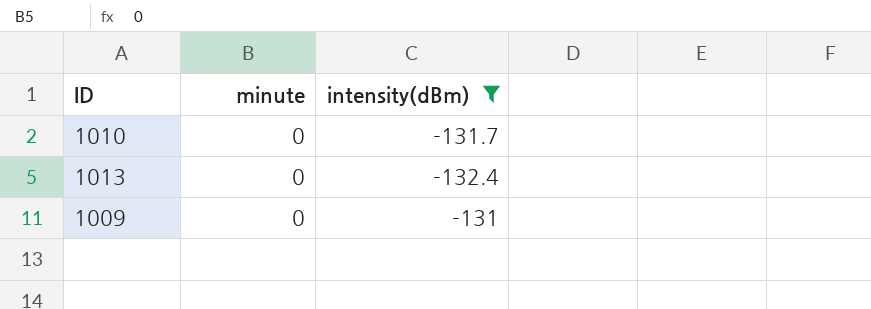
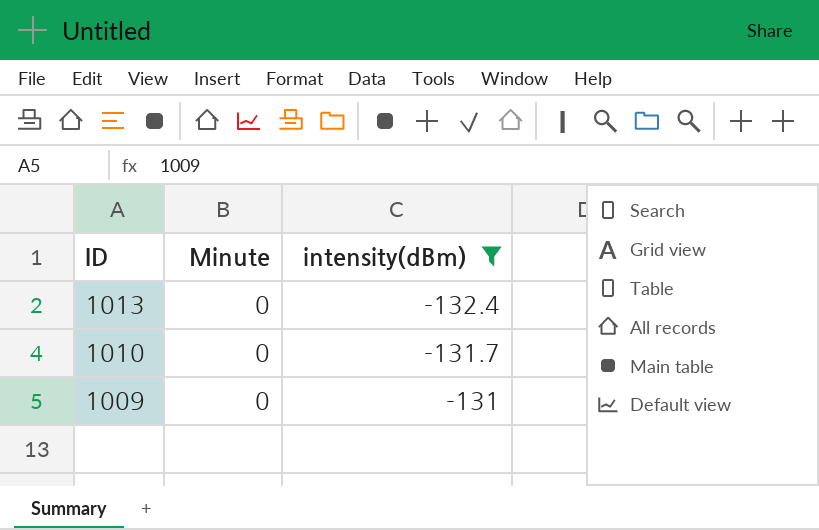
row order: none -> ID descending
column name: minute -> Minute

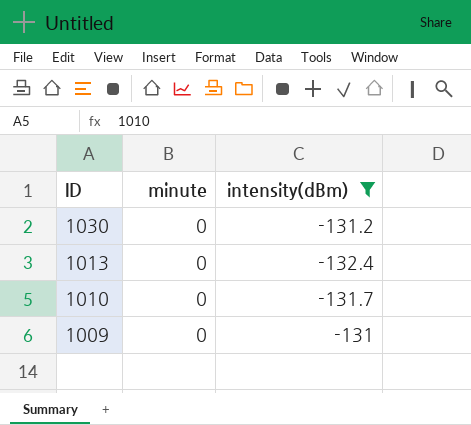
column name: Minute -> minute
row 1030: none -> 0 | -131.2

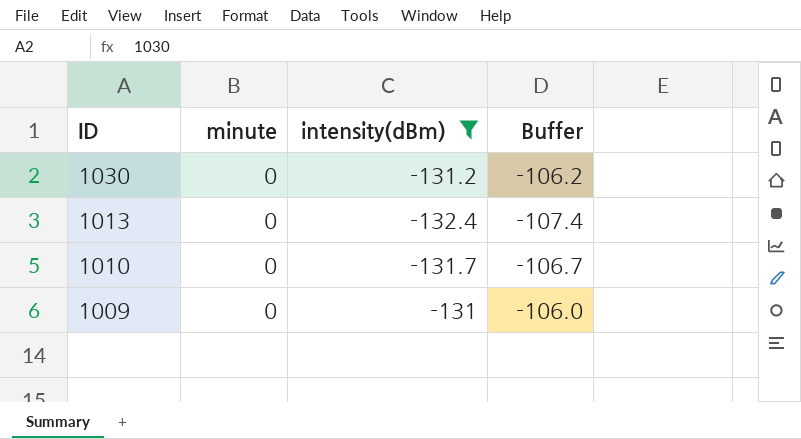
column Buffer | formula: none -> [intensity(dBm)] + 25

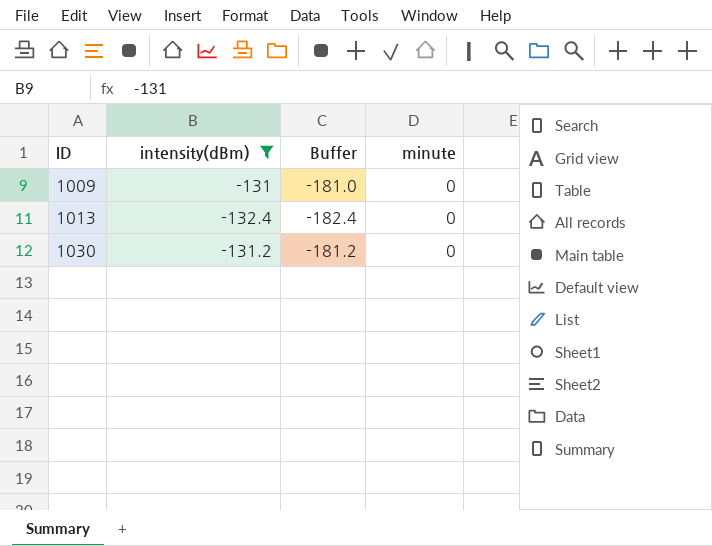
row order: ID descending -> ID ascending
column Buffer | formula: [intensity(dBm)] + 25 -> [intensity(dBm)] - 50
column minute | position: 2 -> 4
row 1010: 0 | -131.7 | -106.7 -> none

